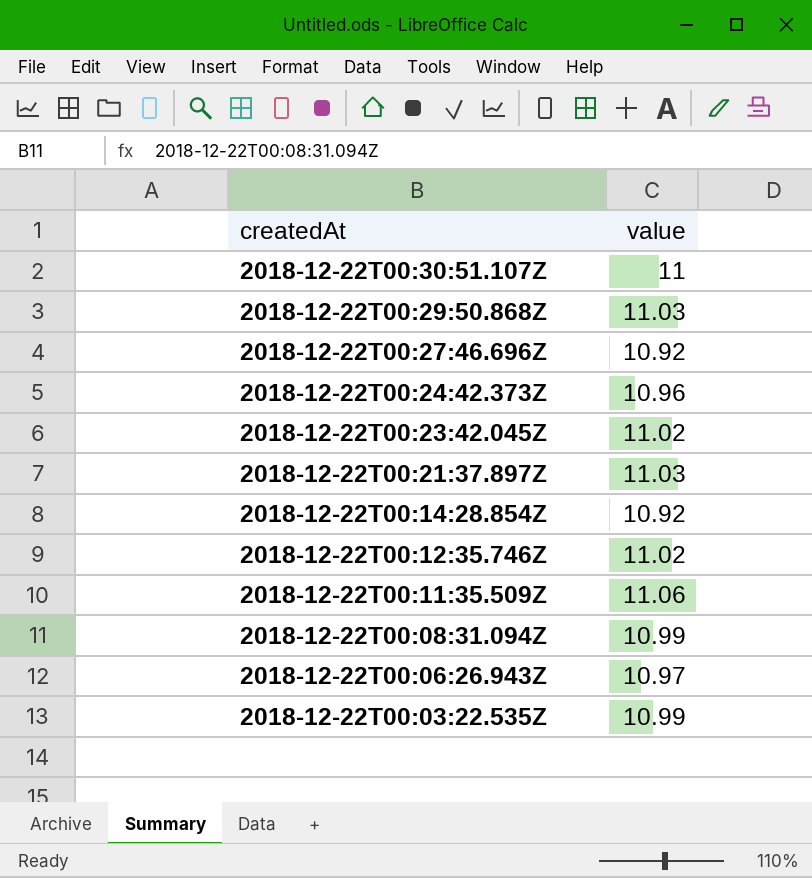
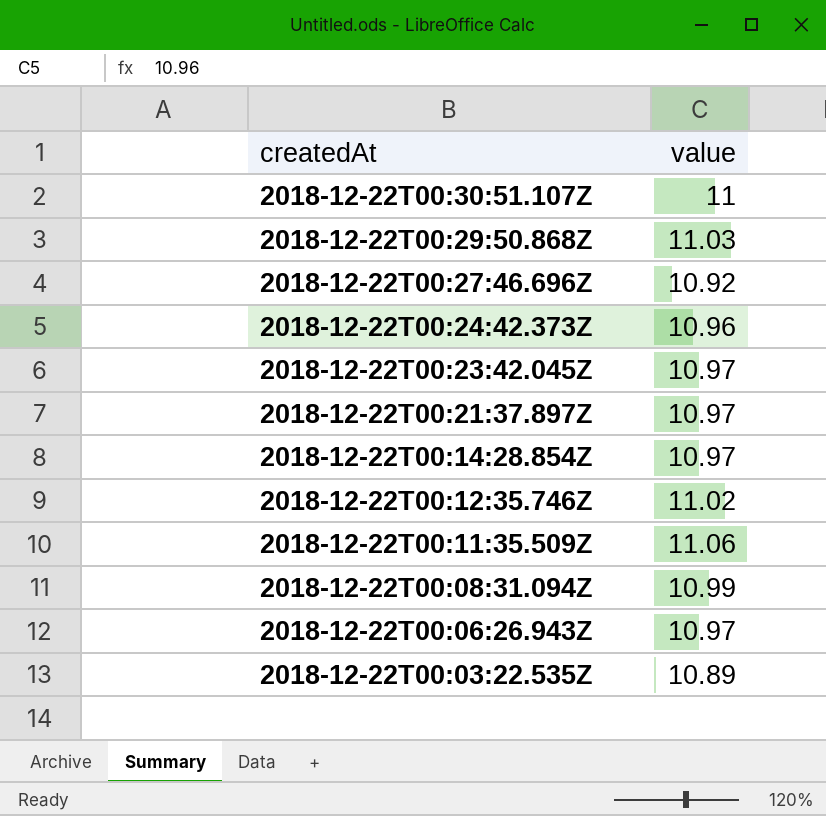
2018-12-22T00:23:42.045Z | value: 11.02 -> 10.97
2018-12-22T00:21:37.897Z | value: 11.03 -> 10.97
2018-12-22T00:14:28.854Z | value: 10.92 -> 10.97
2018-12-22T00:03:22.535Z | value: 10.99 -> 10.89

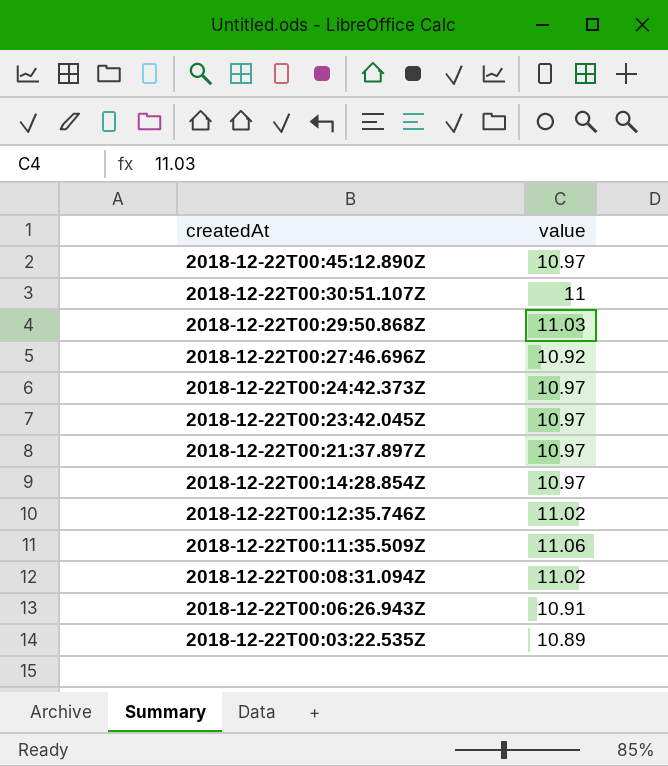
row 2018-12-22T00:45:12.890Z: none -> 10.97
2018-12-22T00:24:42.373Z | value: 10.96 -> 10.97
2018-12-22T00:08:31.094Z | value: 10.99 -> 11.02
2018-12-22T00:06:26.943Z | value: 10.97 -> 10.91

